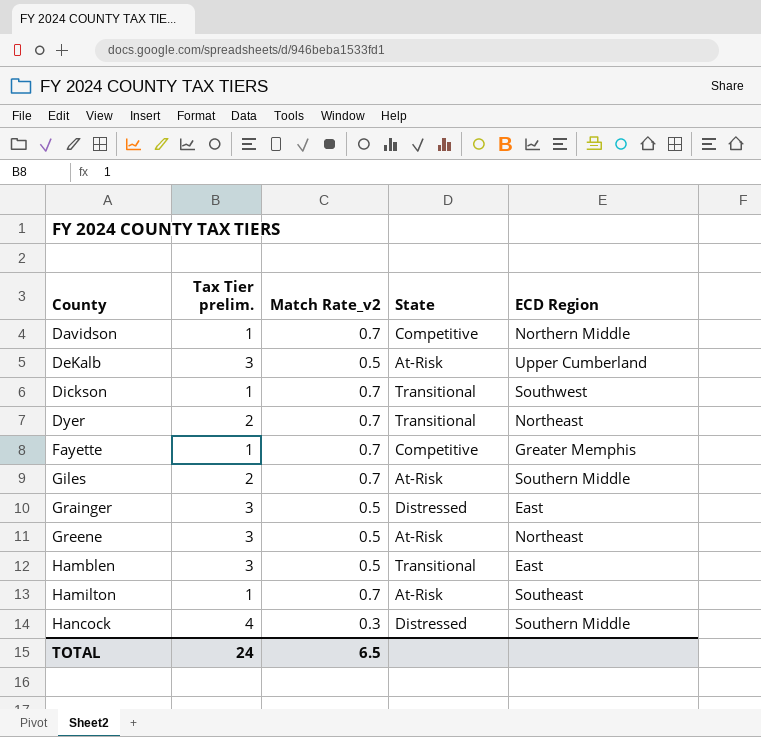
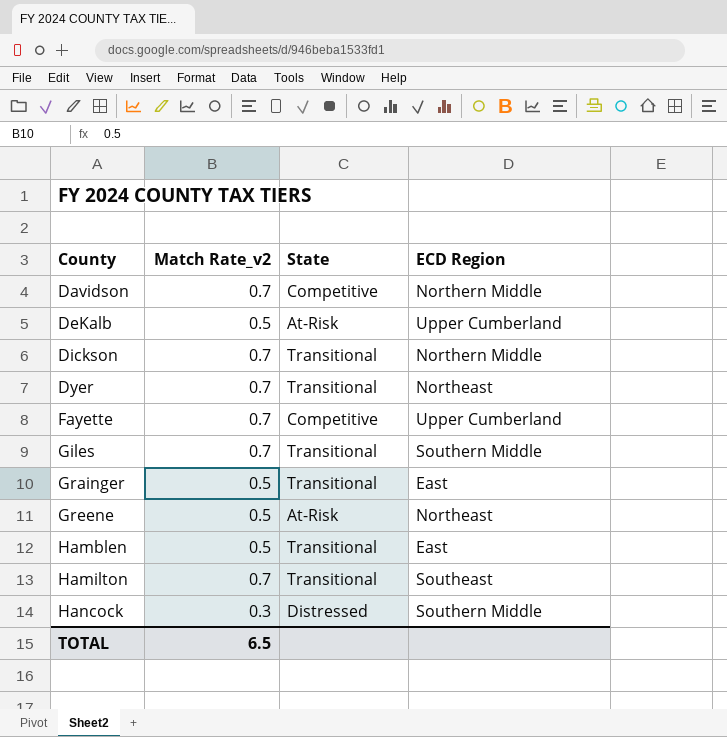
column Tax Tier prelim. | position: 2 -> none
Dickson | ECD Region: Southwest -> Northern Middle
Fayette | ECD Region: Greater Memphis -> Upper Cumberland
Giles | State: At-Risk -> Transitional
Grainger | State: Distressed -> Transitional
Hamilton | State: At-Risk -> Transitional

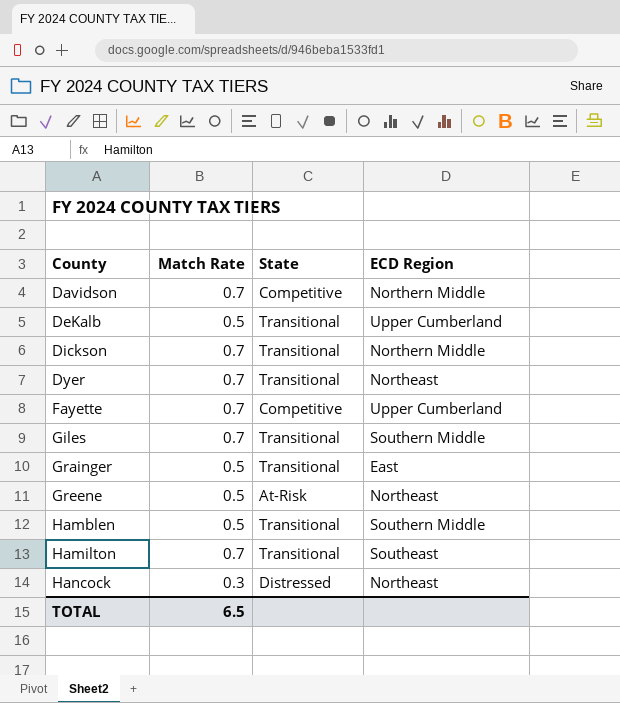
column name: Match Rate_v2 -> Match Rate
DeKalb | State: At-Risk -> Transitional
Hamblen | ECD Region: East -> Southern Middle
Hancock | ECD Region: Southern Middle -> Northeast

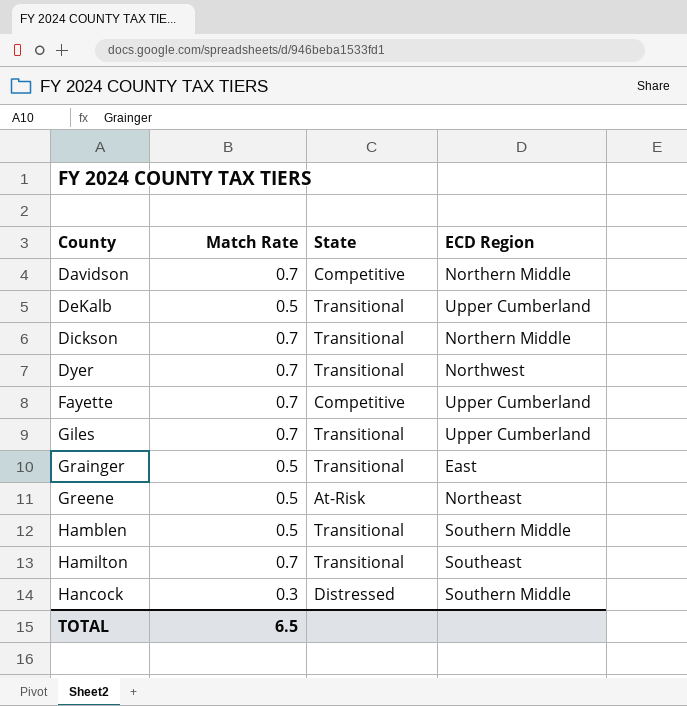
Dyer | ECD Region: Northeast -> Northwest
Giles | ECD Region: Southern Middle -> Upper Cumberland
Hancock | ECD Region: Northeast -> Southern Middle

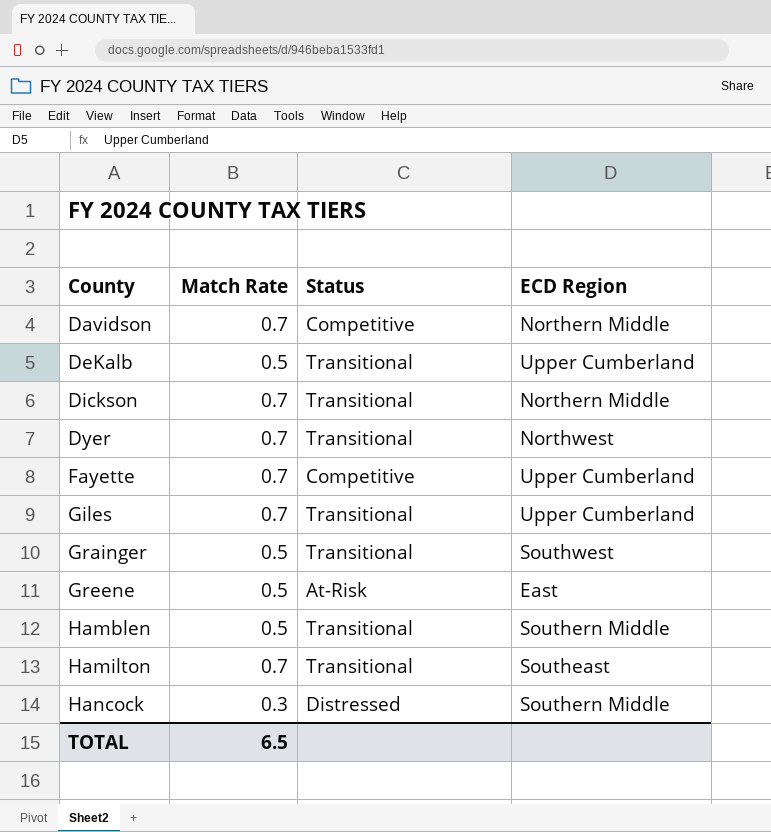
column name: State -> Status
Grainger | ECD Region: East -> Southwest
Greene | ECD Region: Northeast -> East

